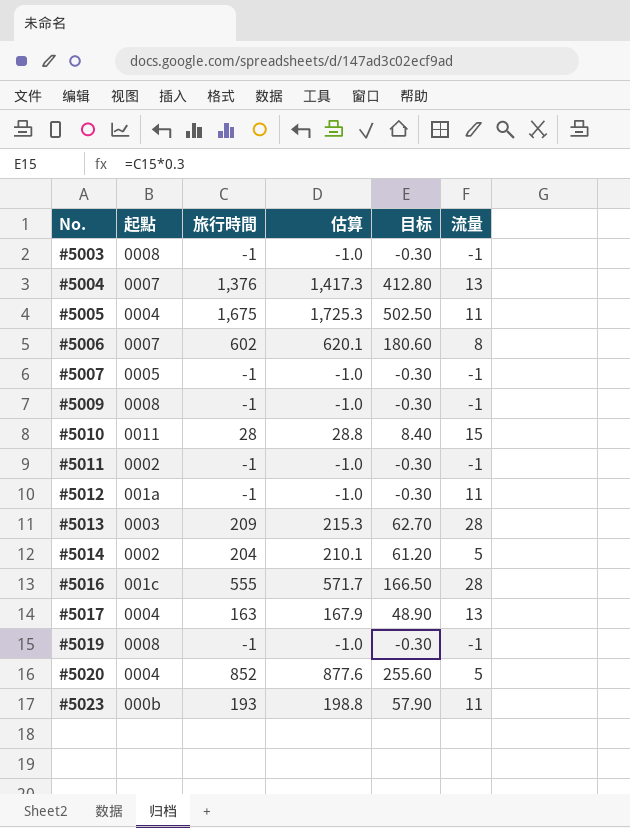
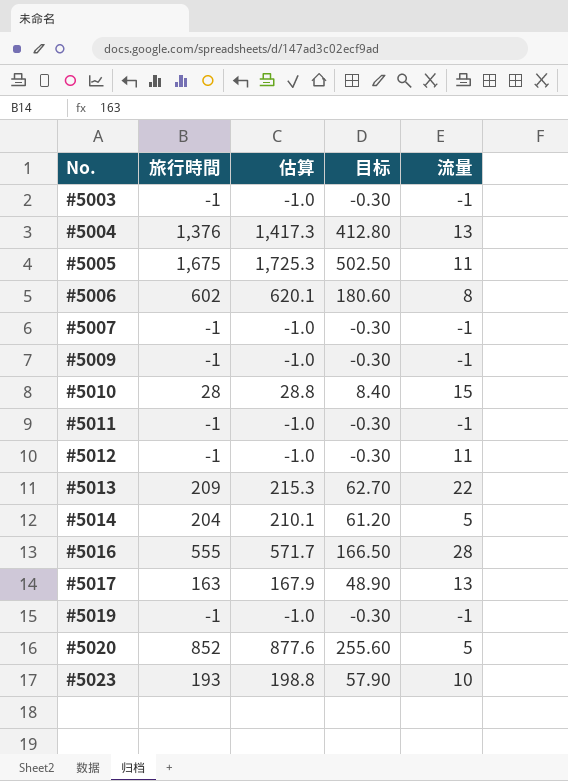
column 起點 | position: 2 -> none
#5013 | 流量: 28 -> 22
#5023 | 流量: 11 -> 10

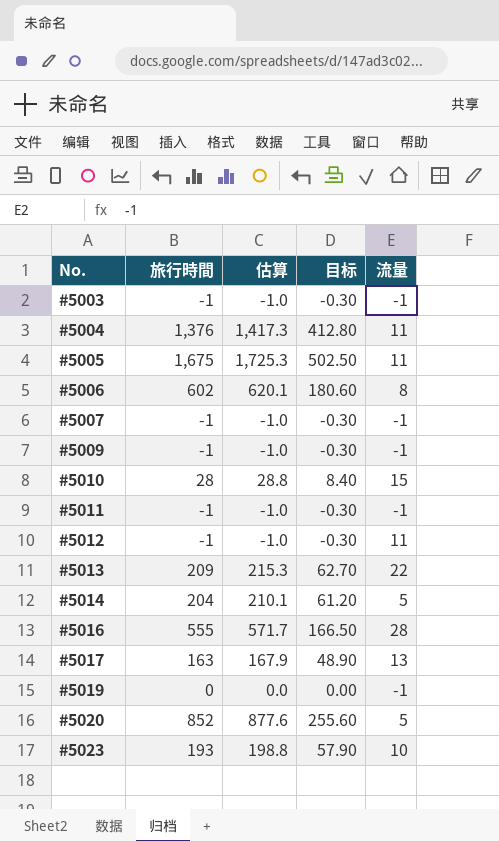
#5004 | 流量: 13 -> 11
#5019 | 旅行時間: -1 -> 0
#5019 | 估算: -1.0 -> 0.0
#5019 | 目标: -0.30 -> 0.00

